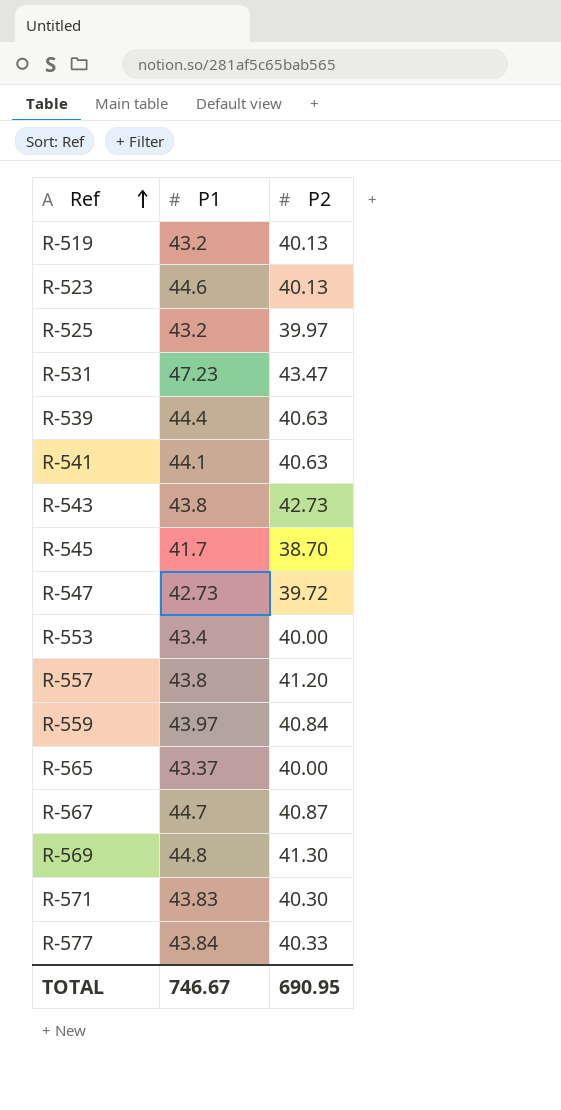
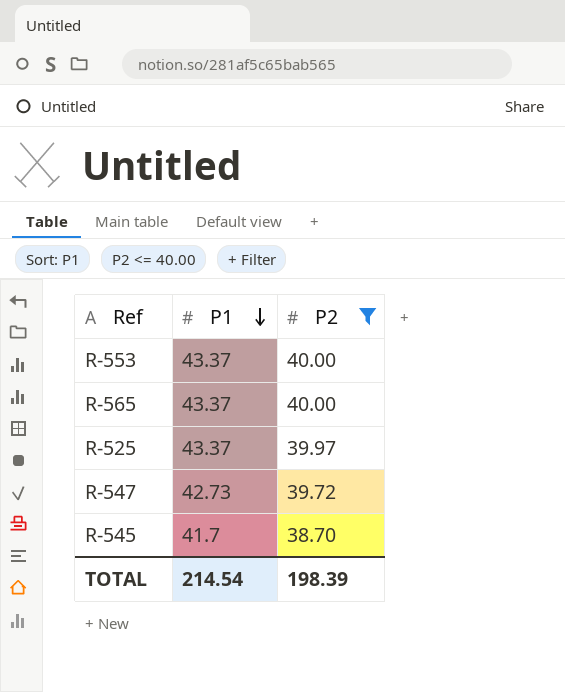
filter: none -> P2 <= 40.00
row order: Ref ascending -> P1 descending
R-553 | P1: 43.4 -> 43.37
R-525 | P1: 43.2 -> 43.37
TOTAL | P1: 746.67 -> 214.54
TOTAL | P2: 690.95 -> 198.39

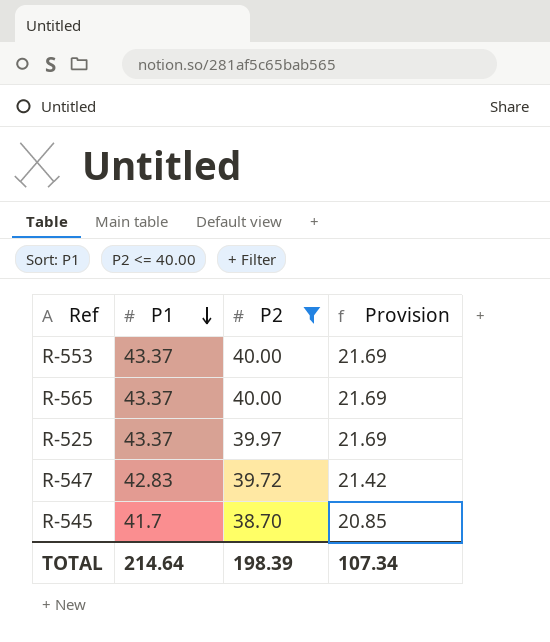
column Provision | formula: none -> [P1] * 0.5
R-547 | P1: 42.73 -> 42.83
TOTAL | P1: 214.54 -> 214.64

